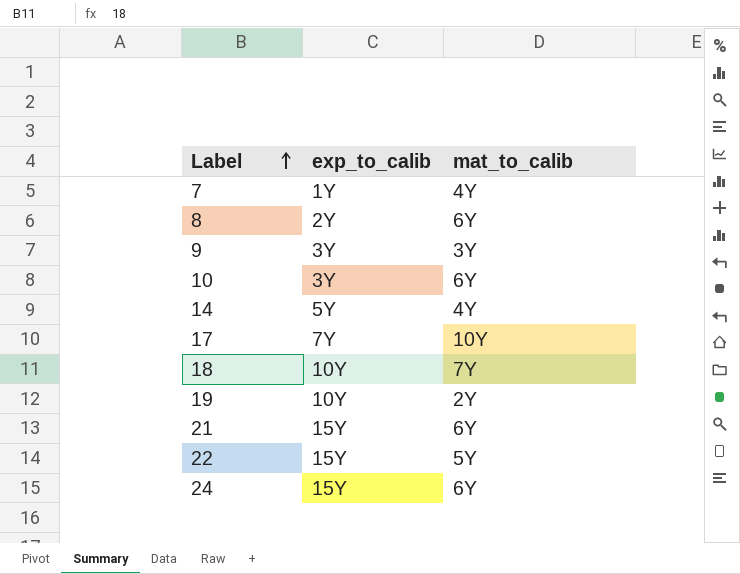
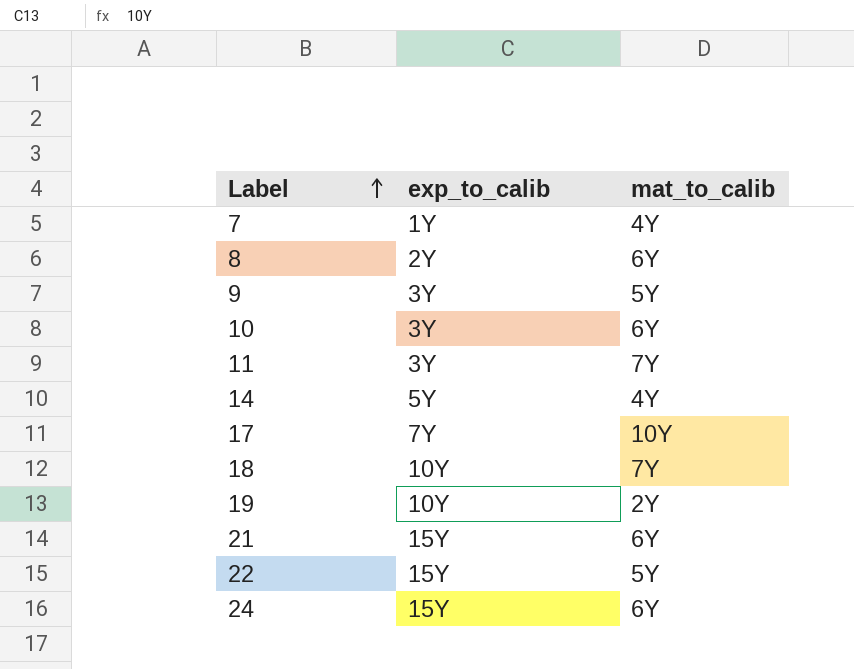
9 | mat_to_calib: 3Y -> 5Y
row 11: none -> 3Y | 7Y

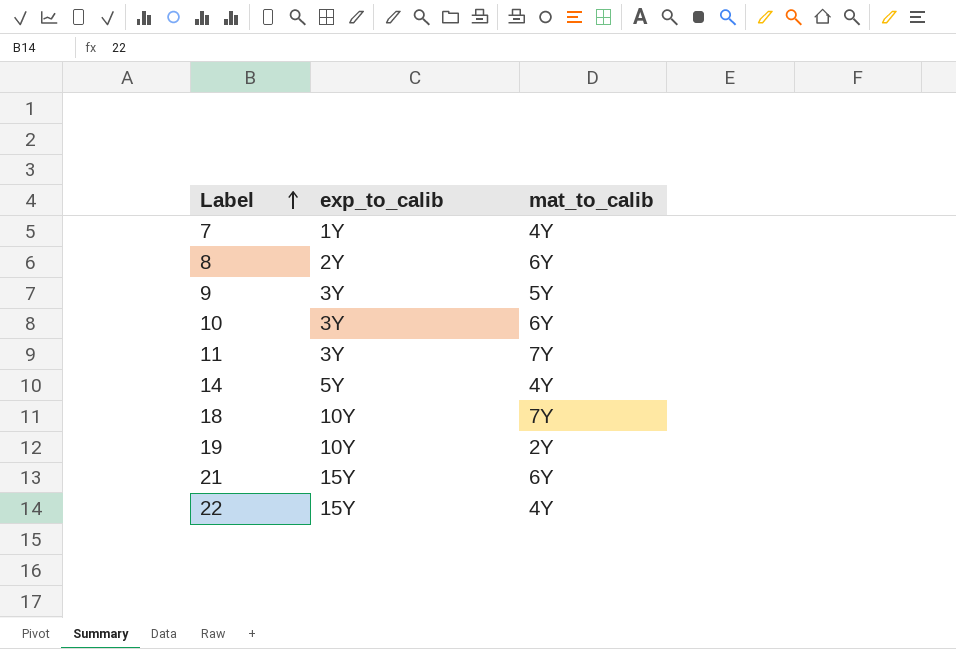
row 17: 7Y | 10Y -> none
row 24: 15Y | 6Y -> none
22 | mat_to_calib: 5Y -> 4Y

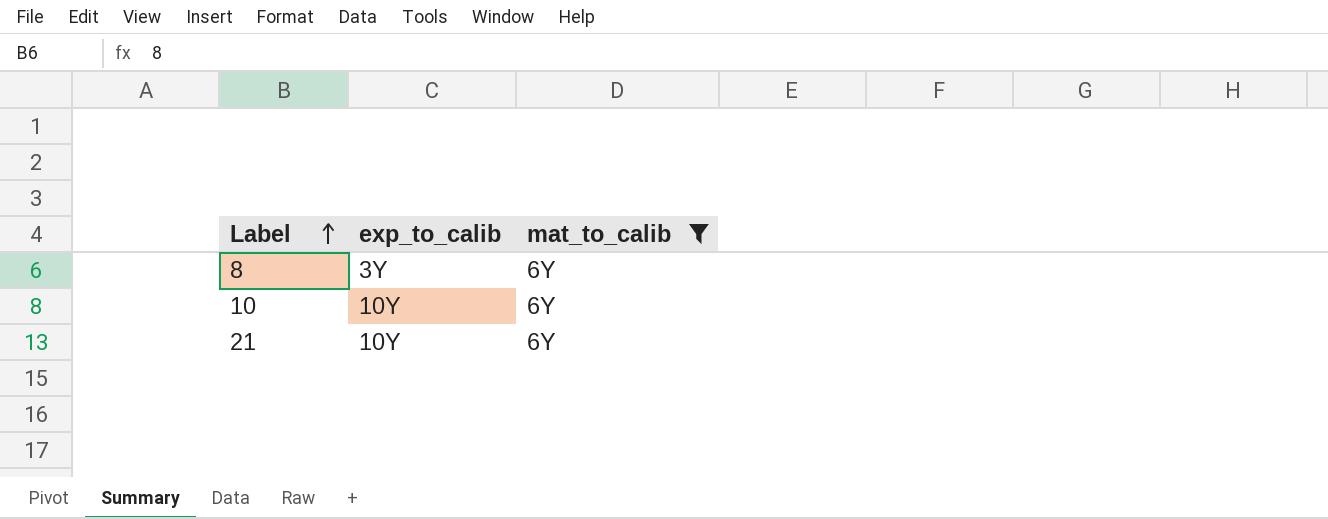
filter: none -> mat_to_calib = 6Y
8 | exp_to_calib: 2Y -> 3Y
10 | exp_to_calib: 3Y -> 10Y
21 | exp_to_calib: 15Y -> 10Y

